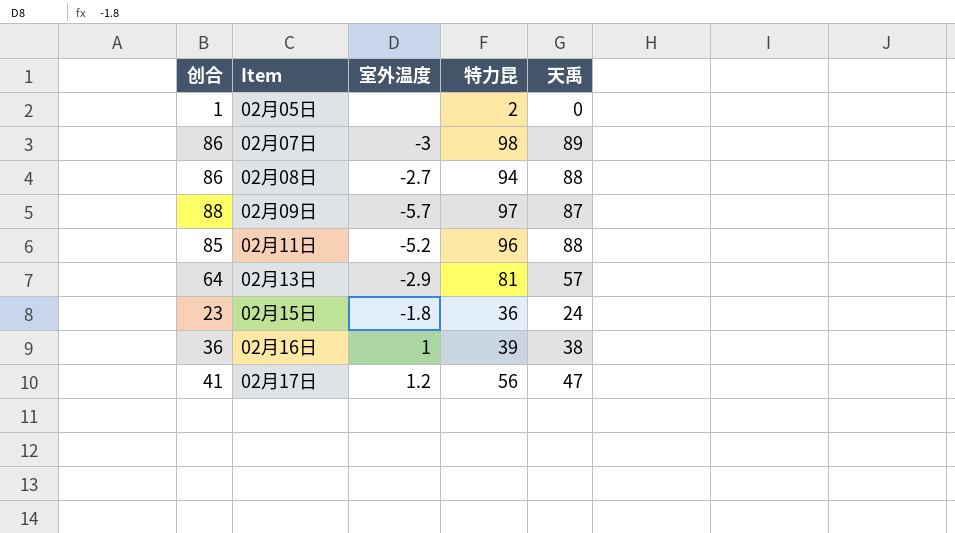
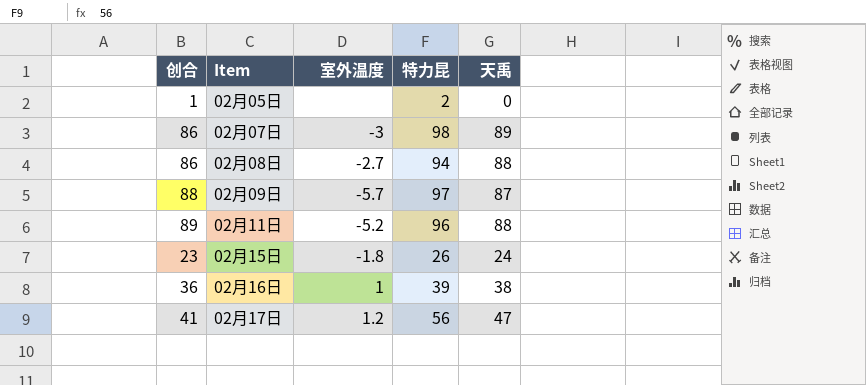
row 02月13日: 64 | -2.9 | 81 | 57 -> none
02月11日 | 创合: 85 -> 89
02月15日 | 特力昆: 36 -> 26

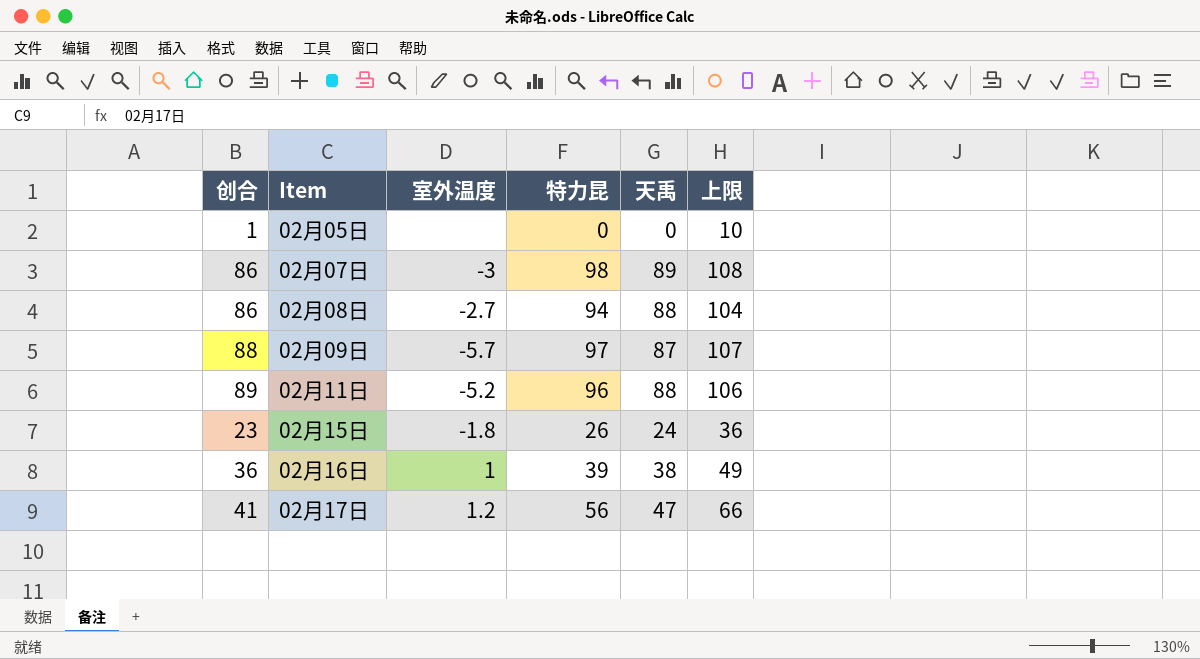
column 上限 | formula: none -> [特力昆] + 10
02月05日 | 特力昆: 2 -> 0

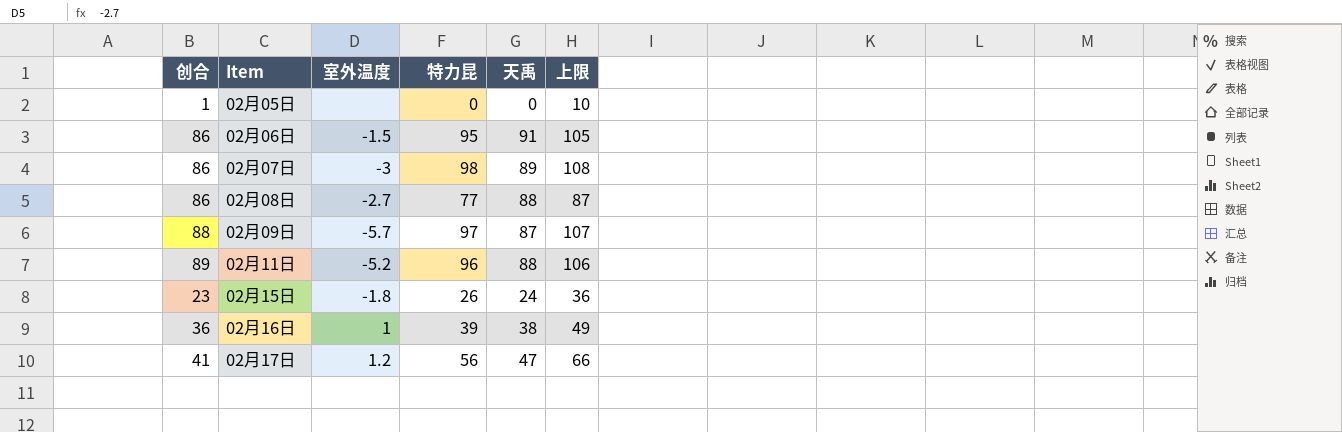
row 02月06日: none -> 86 | -1.5 | 95 | 91 | 105
02月08日 | 特力昆: 94 -> 77
02月08日 | 上限: 104 -> 87

